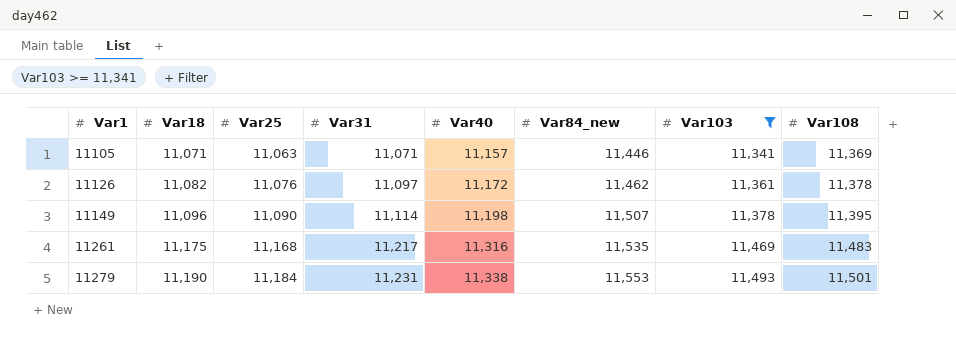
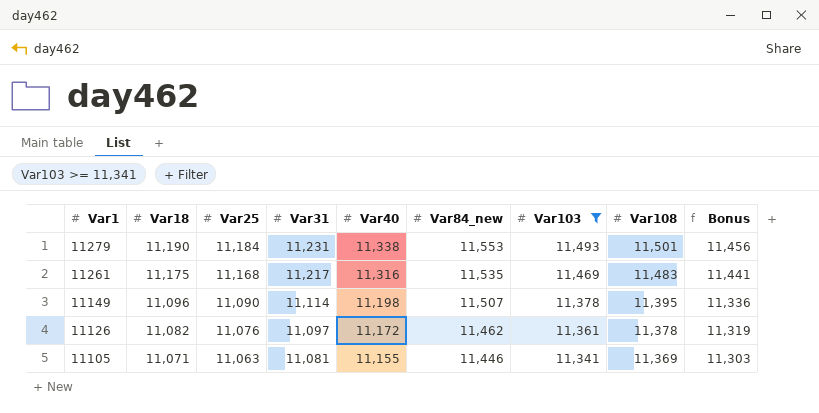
row order: Var1 ascending -> Var1 descending
column Bonus | formula: none -> [Var31] * 1.02
11105 | Var31: 11,071 -> 11,081
11105 | Var40: 11,157 -> 11,155

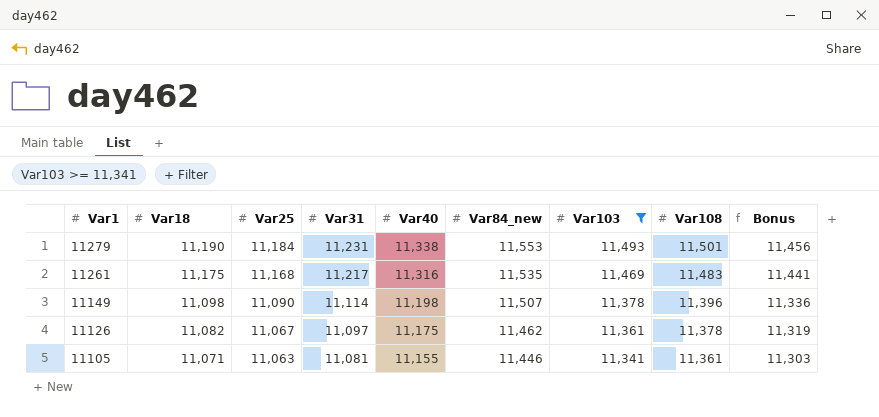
11149 | Var18: 11,096 -> 11,098
11149 | Var108: 11,395 -> 11,396
11126 | Var25: 11,076 -> 11,067
11126 | Var40: 11,172 -> 11,175
11105 | Var108: 11,369 -> 11,361

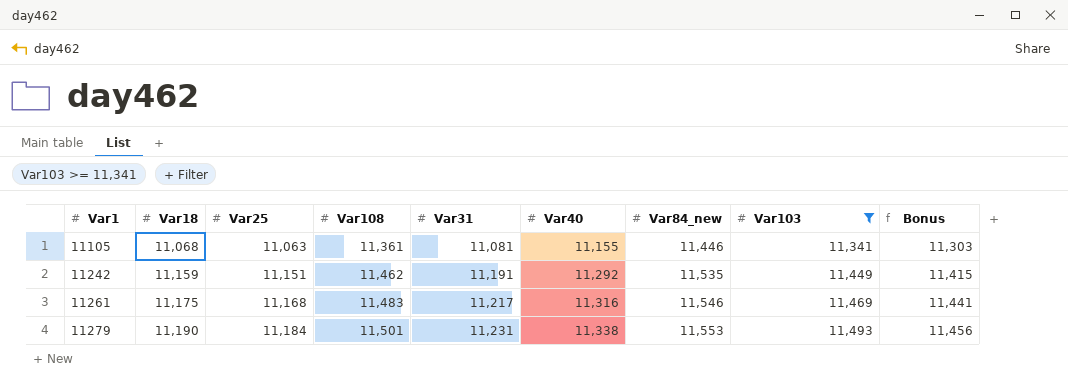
row order: Var1 descending -> Var1 ascending
column Var108 | position: 8 -> 4
row 11149: 11,098 | 11,090 | 11,114 | 11,198 | 11,507 | 11,378 | 11,396 | 11,336 -> none
row 11126: 11,082 | 11,067 | 11,097 | 11,175 | 11,462 | 11,361 | 11,378 | 11,319 -> none
11105 | Var18: 11,071 -> 11,068
row 11242: none -> 11,159 | 11,151 | 11,462 | 11,191 | 11,292 | 11,535 | 11,449 | 11,415
11261 | Var84_new: 11,535 -> 11,546

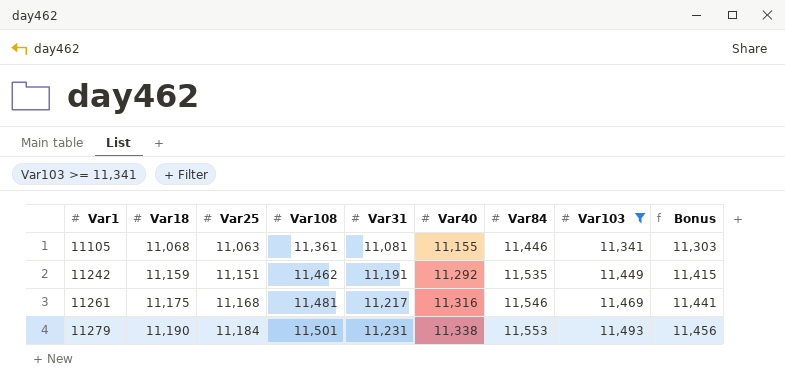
column name: Var84_new -> Var84
11261 | Var108: 11,483 -> 11,481

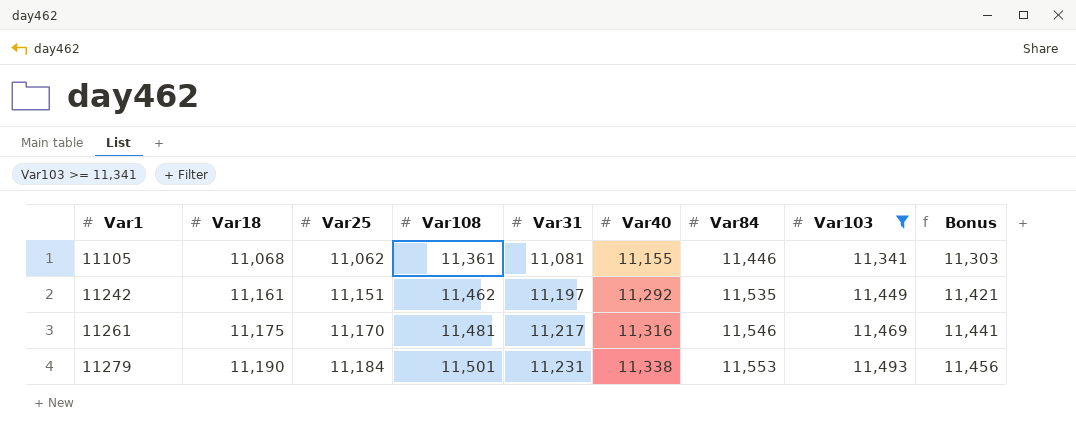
11105 | Var25: 11,063 -> 11,062
11242 | Var18: 11,159 -> 11,161
11242 | Var31: 11,191 -> 11,197
11242 | Bonus: 11,415 -> 11,421
11261 | Var25: 11,168 -> 11,170

